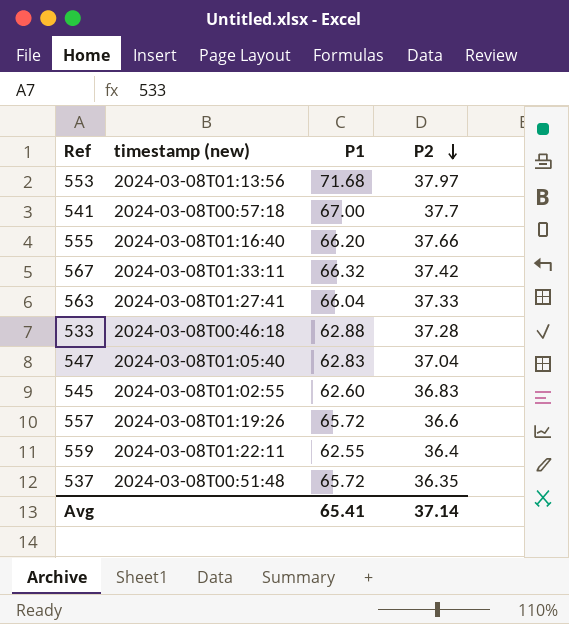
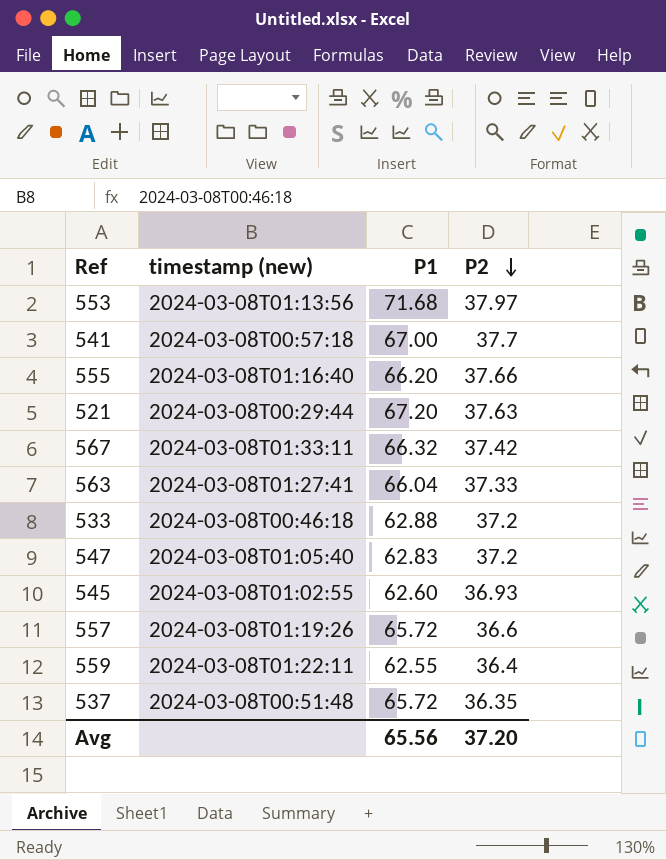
row 521: none -> 2024-03-08T00:29:44 | 67.20 | 37.63
533 | P2: 37.28 -> 37.2
547 | P2: 37.04 -> 37.2
545 | P2: 36.83 -> 36.93
Avg | P1: 65.41 -> 65.56
Avg | P2: 37.14 -> 37.20

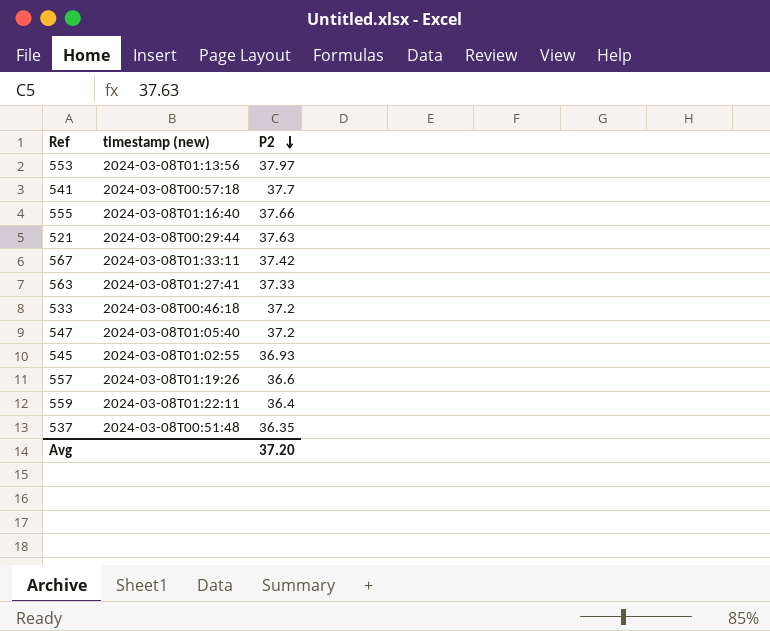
column P1 | position: 3 -> none

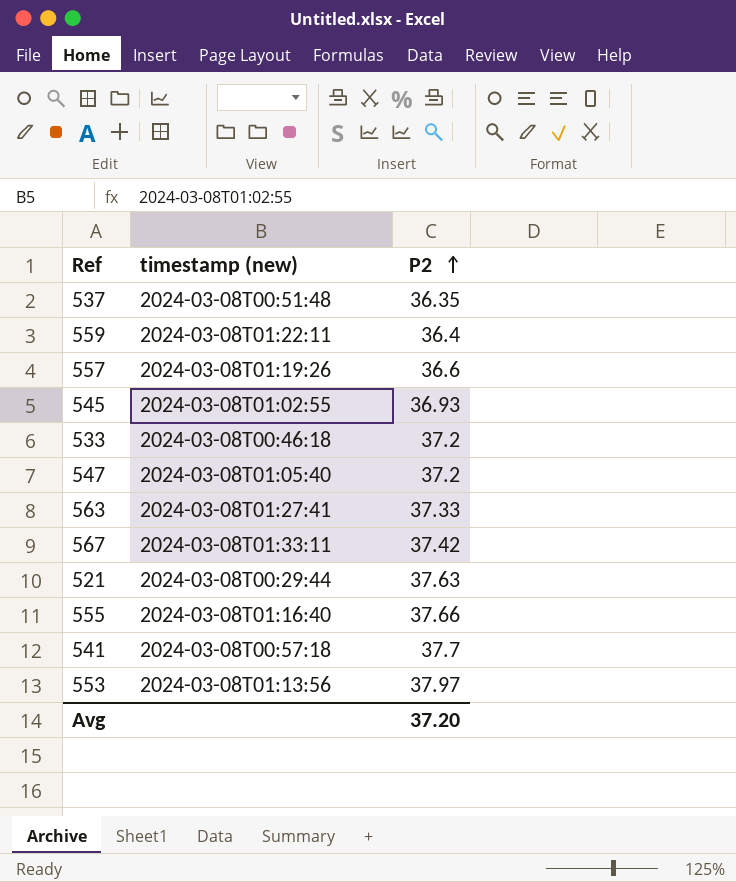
row order: P2 descending -> P2 ascending

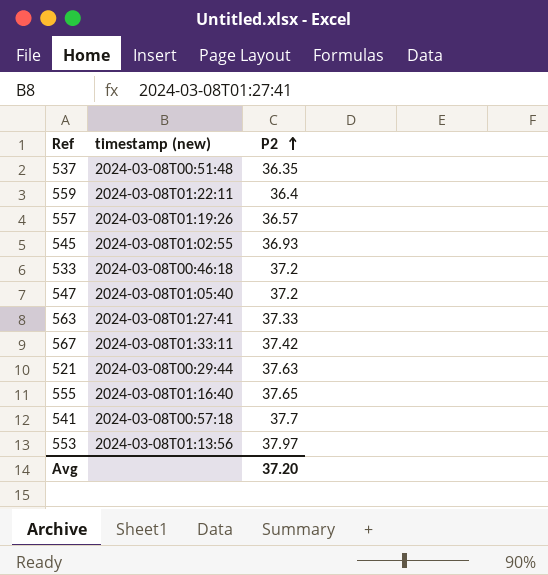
557 | P2: 36.6 -> 36.57
555 | P2: 37.66 -> 37.65

